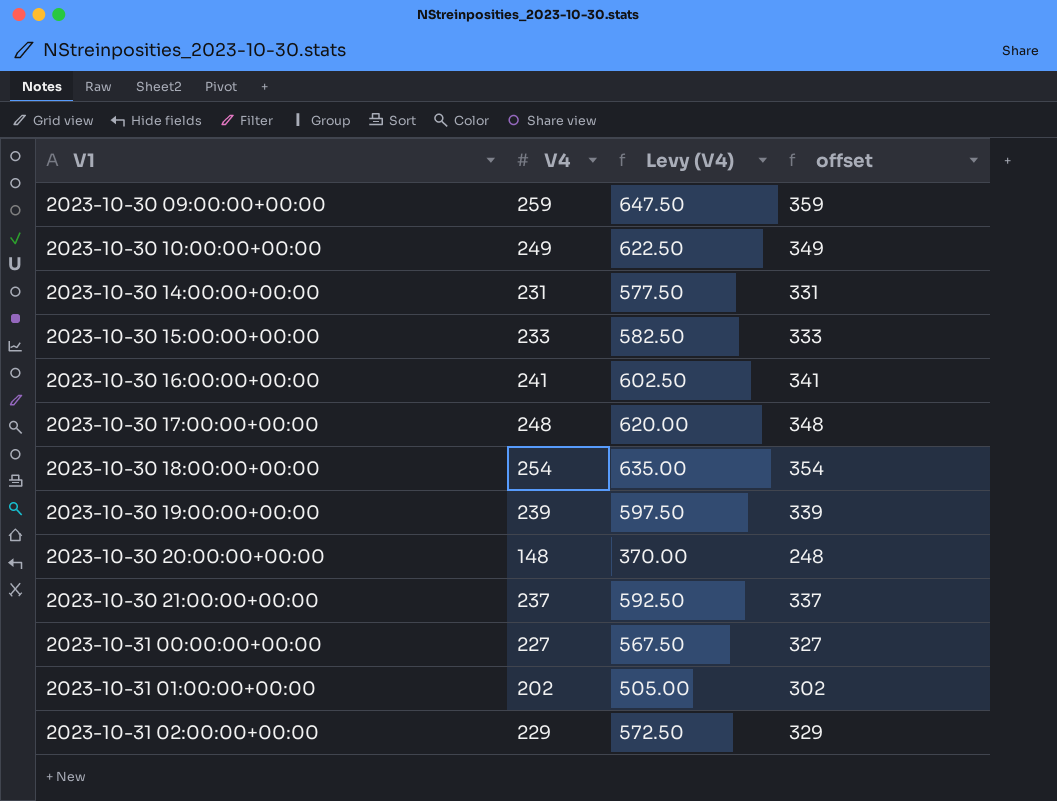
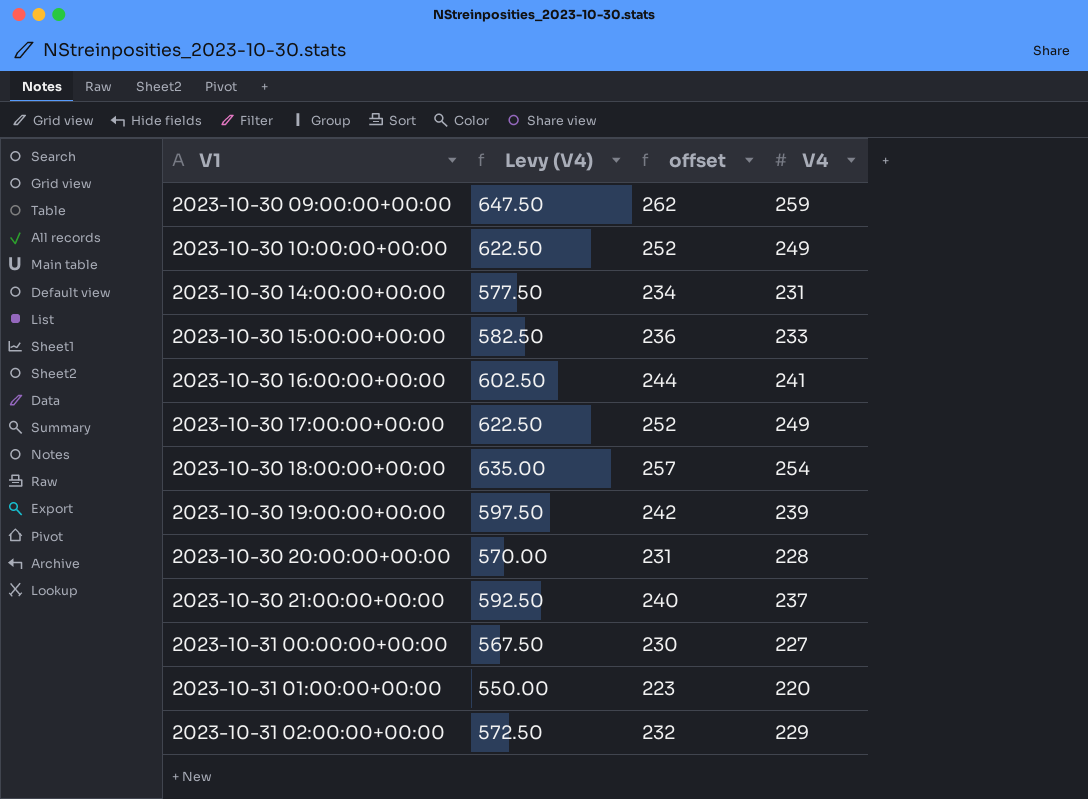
column offset | formula: [V4] + 100 -> [V4] + 3
column V4 | position: 2 -> 4
2023-10-30 17:00:00+00:00 | Levy (V4): 620.00 -> 622.50
2023-10-30 17:00:00+00:00 | V4: 248 -> 249
2023-10-30 20:00:00+00:00 | Levy (V4): 370.00 -> 570.00
2023-10-30 20:00:00+00:00 | V4: 148 -> 228
2023-10-31 01:00:00+00:00 | Levy (V4): 505.00 -> 550.00
2023-10-31 01:00:00+00:00 | V4: 202 -> 220

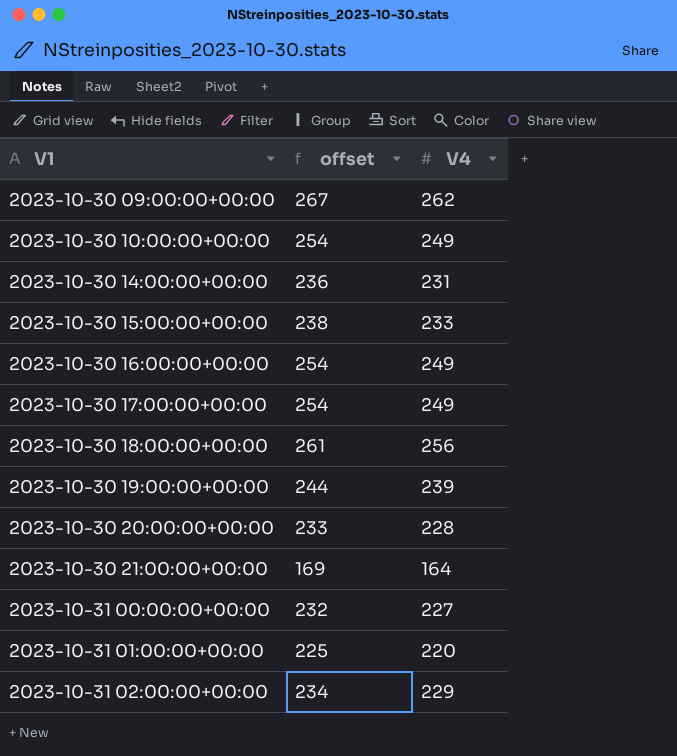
column Levy (V4) | formula: [V4] * 2.5 -> none
column offset | formula: [V4] + 3 -> [V4] + 5
2023-10-30 09:00:00+00:00 | V4: 259 -> 262
2023-10-30 16:00:00+00:00 | V4: 241 -> 249
2023-10-30 18:00:00+00:00 | V4: 254 -> 256
2023-10-30 21:00:00+00:00 | V4: 237 -> 164

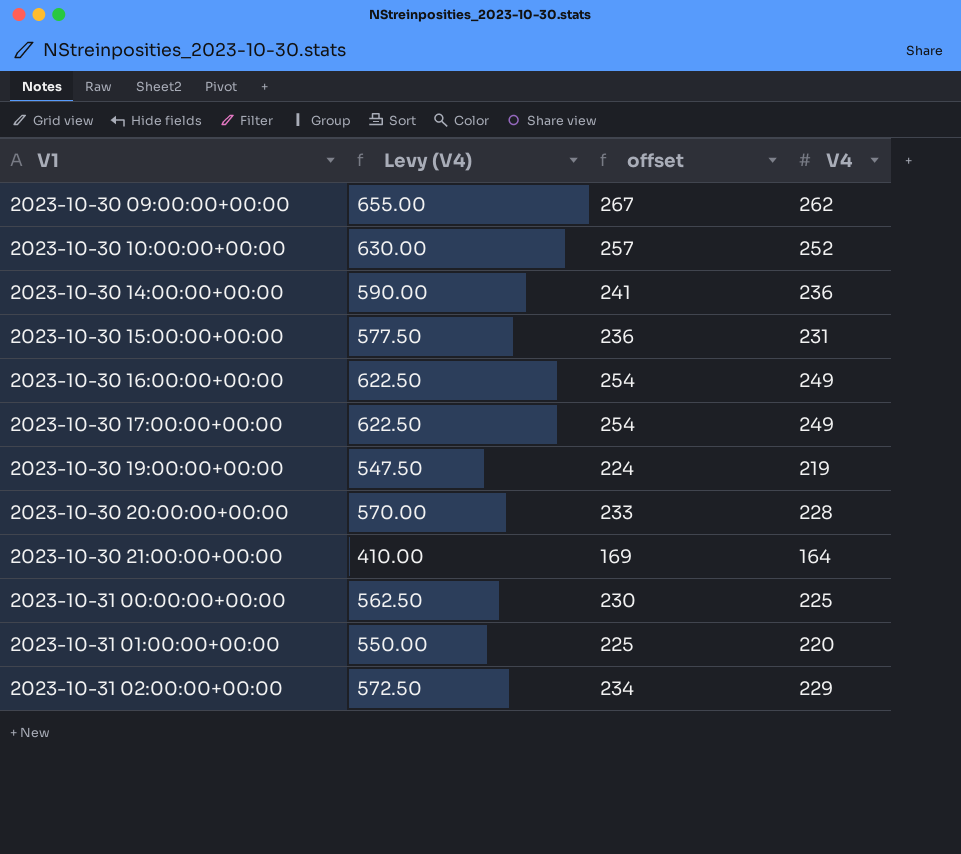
column Levy (V4) | formula: none -> [V4] * 2.5
row 2023-10-30 18:00:00+00:00: 261 | 256 -> none
2023-10-30 10:00:00+00:00 | offset: 254 -> 257
2023-10-30 10:00:00+00:00 | V4: 249 -> 252
2023-10-30 14:00:00+00:00 | offset: 236 -> 241
2023-10-30 14:00:00+00:00 | V4: 231 -> 236
2023-10-30 15:00:00+00:00 | offset: 238 -> 236
2023-10-30 15:00:00+00:00 | V4: 233 -> 231
2023-10-30 19:00:00+00:00 | offset: 244 -> 224
2023-10-30 19:00:00+00:00 | V4: 239 -> 219
2023-10-31 00:00:00+00:00 | offset: 232 -> 230
2023-10-31 00:00:00+00:00 | V4: 227 -> 225

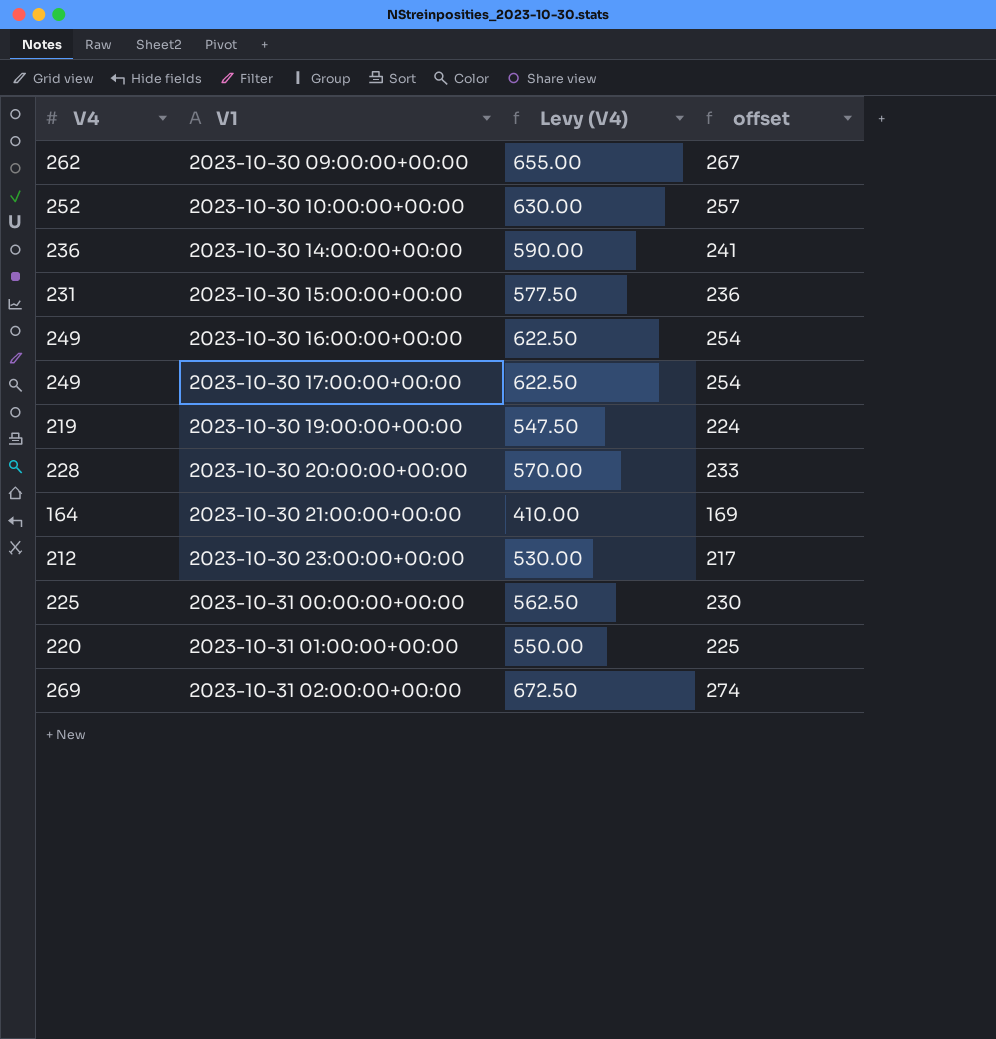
column V4 | position: 4 -> 1
row 2023-10-30 23:00:00+00:00: none -> 212 | 530.00 | 217
2023-10-31 02:00:00+00:00 | V4: 229 -> 269
2023-10-31 02:00:00+00:00 | Levy (V4): 572.50 -> 672.50
2023-10-31 02:00:00+00:00 | offset: 234 -> 274

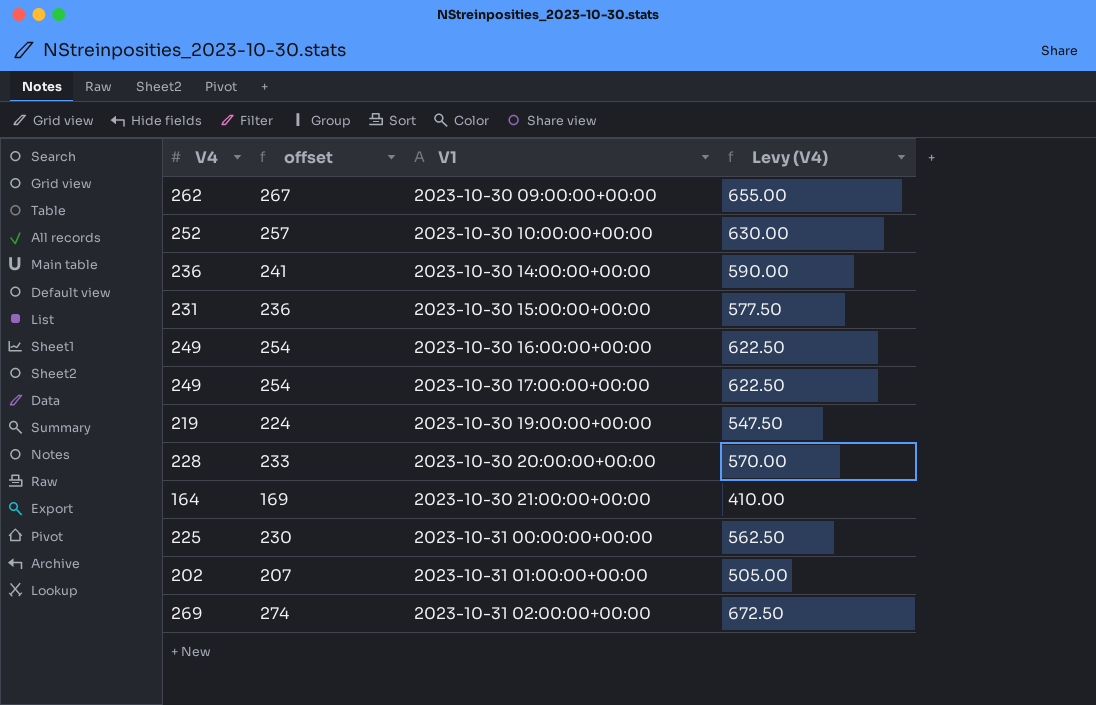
column offset | position: 4 -> 2
row 2023-10-30 23:00:00+00:00: 212 | 530.00 | 217 -> none
2023-10-31 01:00:00+00:00 | V4: 220 -> 202
2023-10-31 01:00:00+00:00 | offset: 225 -> 207
2023-10-31 01:00:00+00:00 | Levy (V4): 550.00 -> 505.00

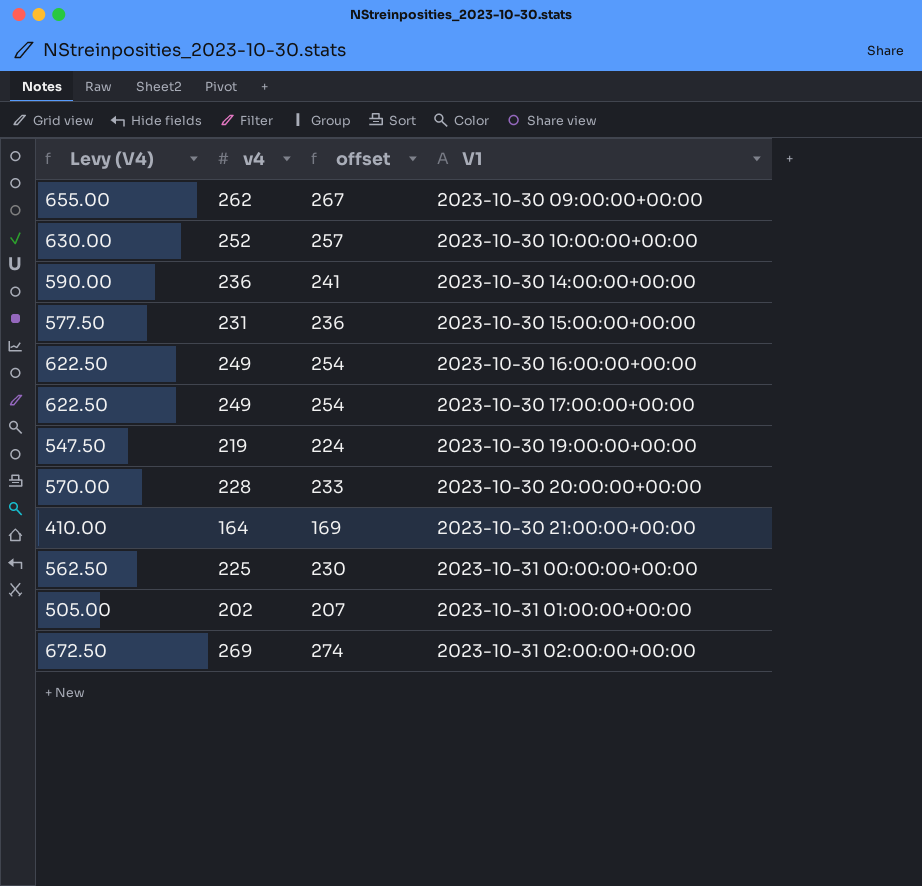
column Levy (V4) | position: 4 -> 1
column name: V4 -> v4

